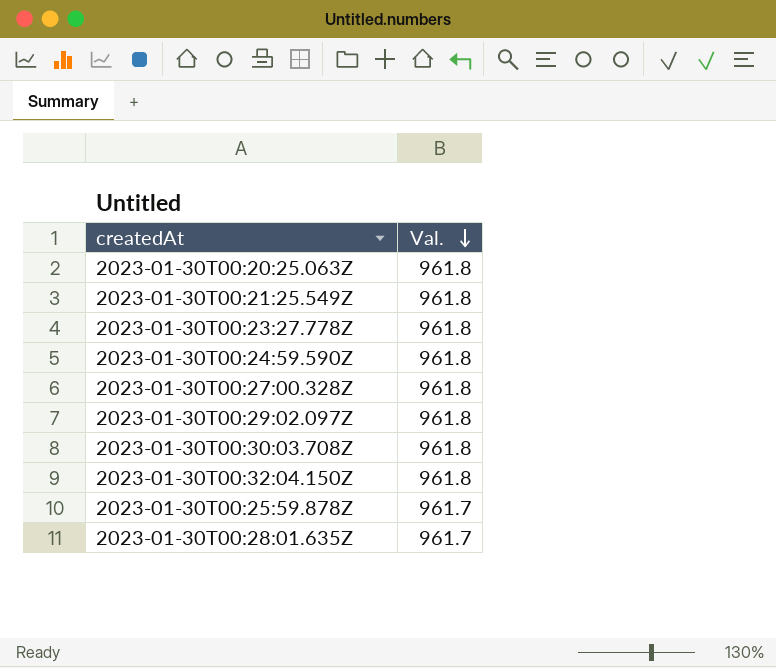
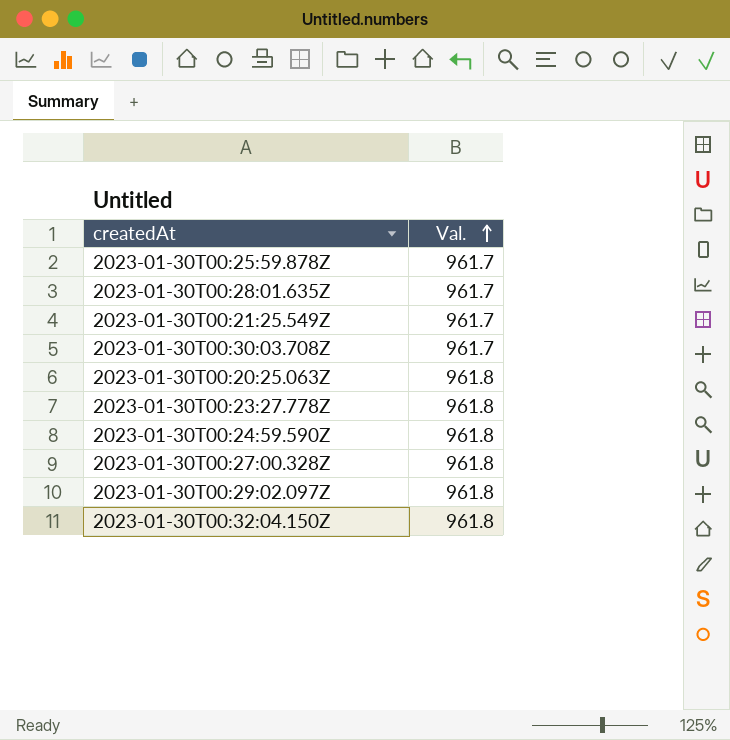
row order: Val. descending -> Val. ascending
2023-01-30T00:21:25.549Z | Val.: 961.8 -> 961.7
2023-01-30T00:30:03.708Z | Val.: 961.8 -> 961.7

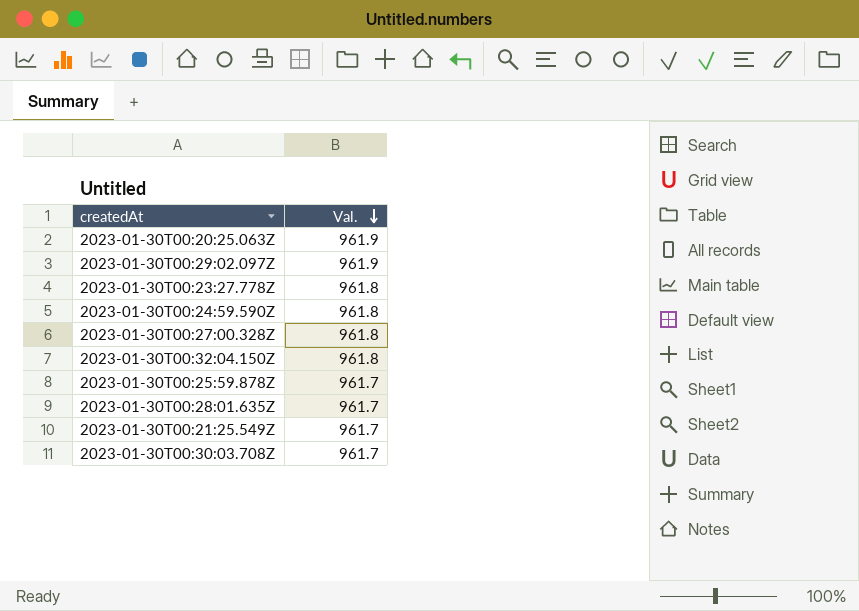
row order: Val. ascending -> Val. descending
2023-01-30T00:20:25.063Z | Val.: 961.8 -> 961.9
2023-01-30T00:29:02.097Z | Val.: 961.8 -> 961.9

